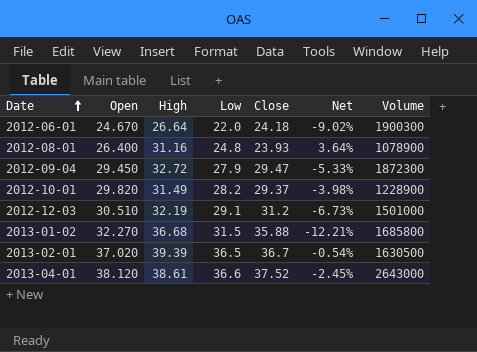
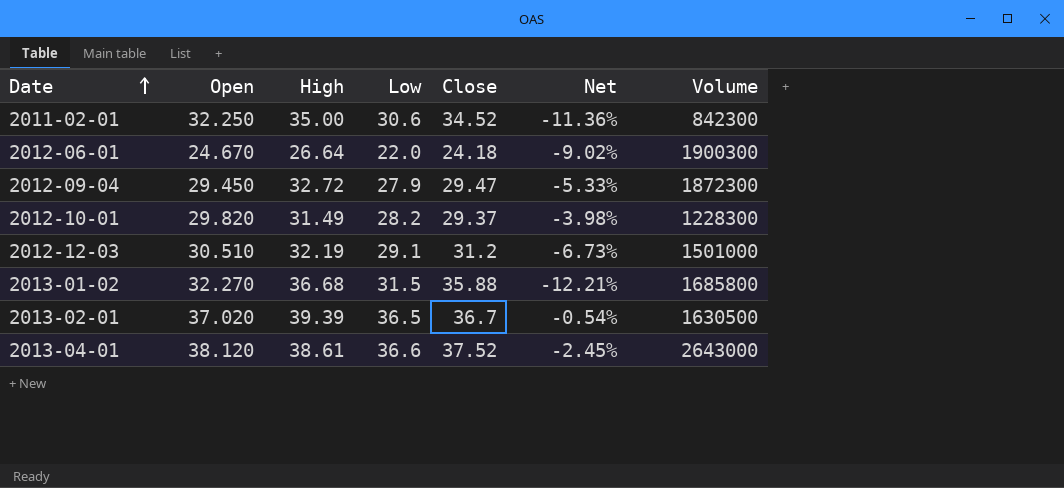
row 2012-08-01: 26.400 | 31.16 | 24.8 | 23.93 | 3.64% | 1078900 -> none
row 2011-02-01: none -> 32.250 | 35.00 | 30.6 | 34.52 | -11.36% | 842300
2012-10-01 | Volume: 1228900 -> 1228300

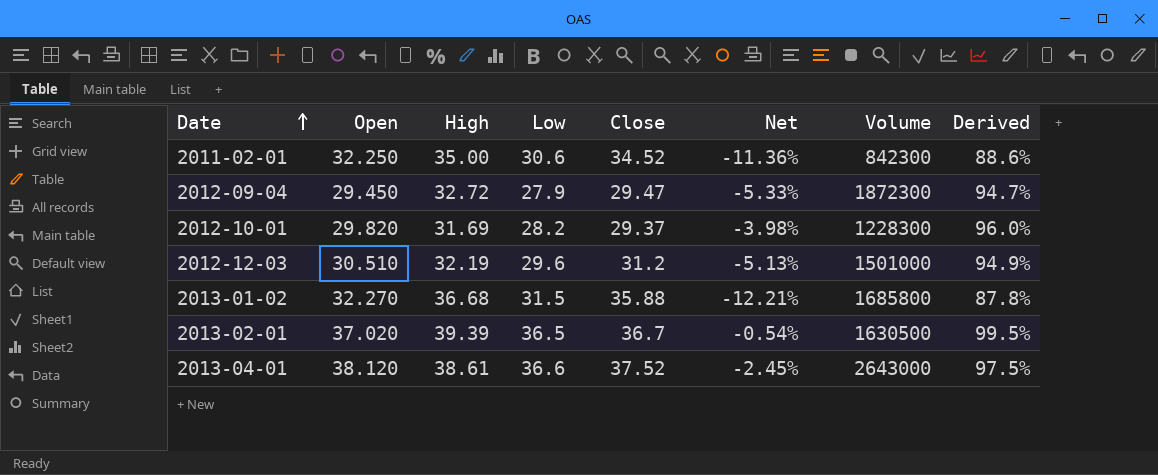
column Derived | formula: none -> [Low] / [Close]
row 2012-06-01: 24.670 | 26.64 | 22.0 | 24.18 | -9.02% | 1900300 -> none
2012-10-01 | High: 31.49 -> 31.69
2012-12-03 | Low: 29.1 -> 29.6
2012-12-03 | Net: -6.73% -> -5.13%

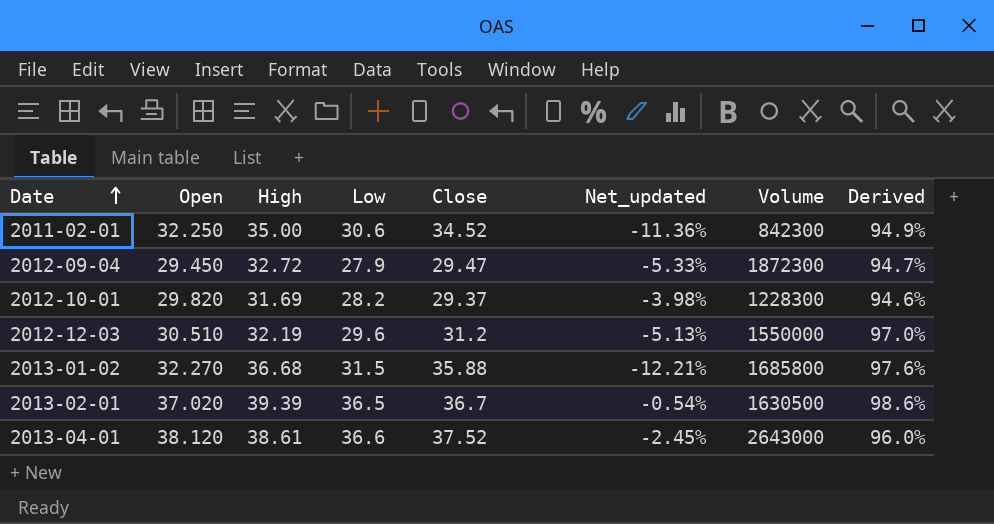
column name: Net -> Net_updated
column Derived | formula: [Low] / [Close] -> [Low] / [Open]
2012-12-03 | Volume: 1501000 -> 1550000

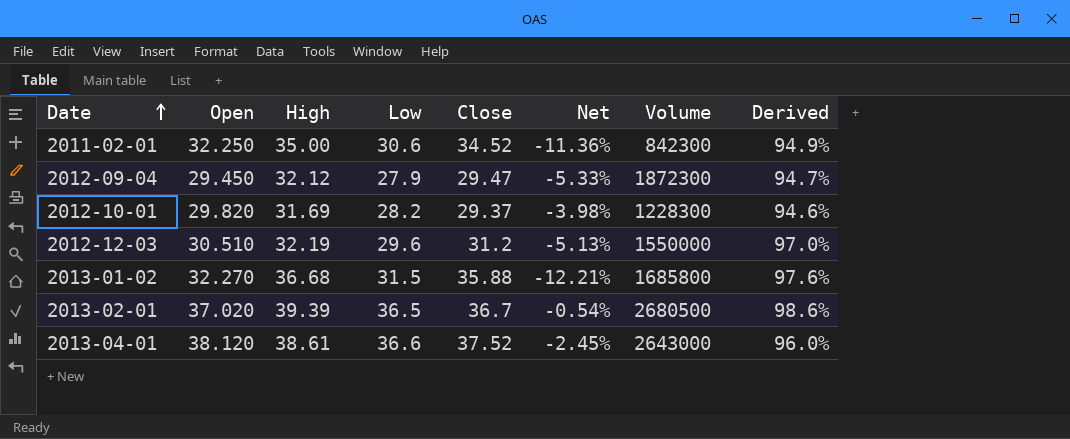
column name: Net_updated -> Net
2012-09-04 | High: 32.72 -> 32.12
2013-02-01 | Volume: 1630500 -> 2680500

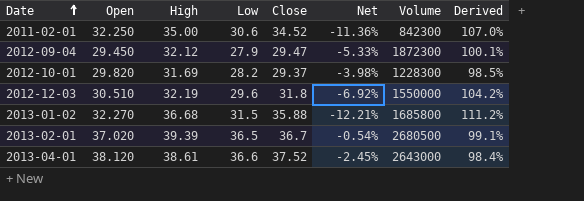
column Derived | formula: [Low] / [Open] -> [Close] / [Open]
2012-12-03 | Close: 31.2 -> 31.8
2012-12-03 | Net: -5.13% -> -6.92%

